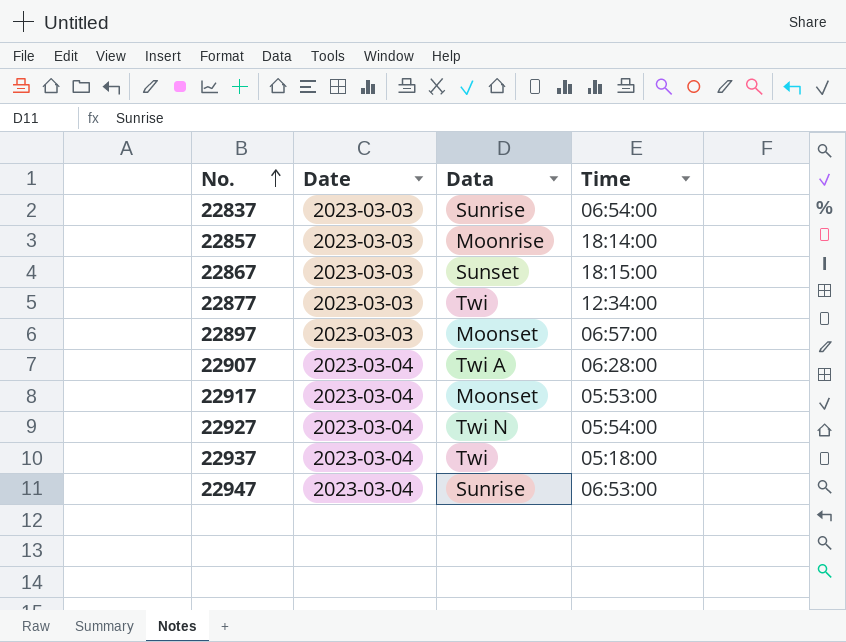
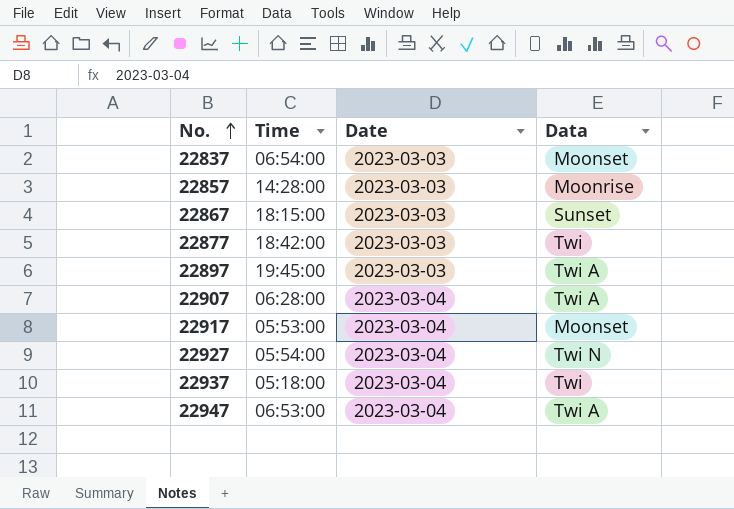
column Time | position: 4 -> 2
22837 | Data: Sunrise -> Moonset
22857 | Time: 18:14:00 -> 14:28:00
22877 | Time: 12:34:00 -> 18:42:00
22897 | Time: 06:57:00 -> 19:45:00
22897 | Data: Moonset -> Twi A
22947 | Data: Sunrise -> Twi A

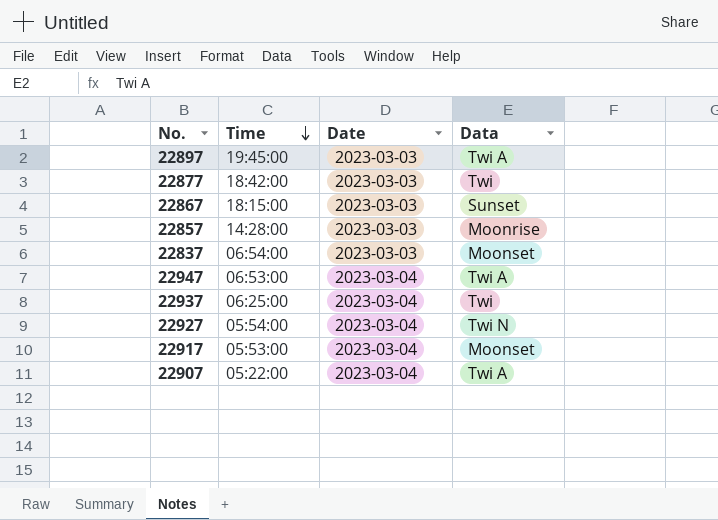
row order: No. ascending -> Time descending
22937 | Time: 05:18:00 -> 06:25:00
22907 | Time: 06:28:00 -> 05:22:00

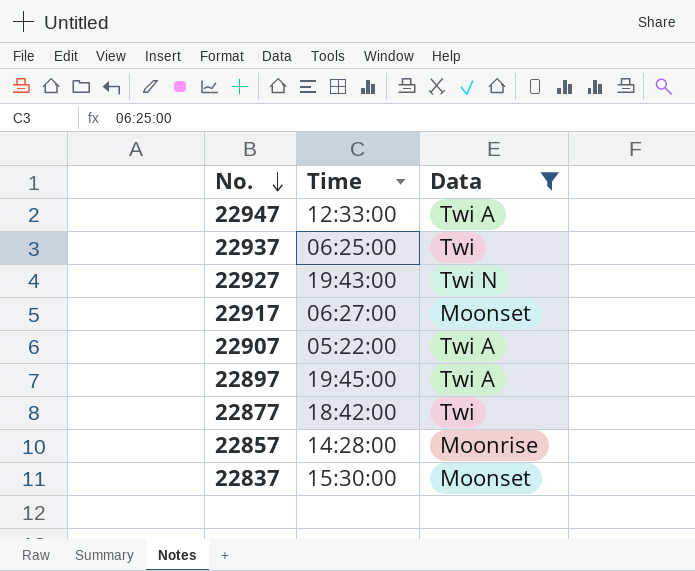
filter: none -> Data != Sunset
row order: Time descending -> No. descending
column Date | position: 3 -> none
22947 | Time: 06:53:00 -> 12:33:00
22927 | Time: 05:54:00 -> 19:43:00
22917 | Time: 05:53:00 -> 06:27:00
22837 | Time: 06:54:00 -> 15:30:00

